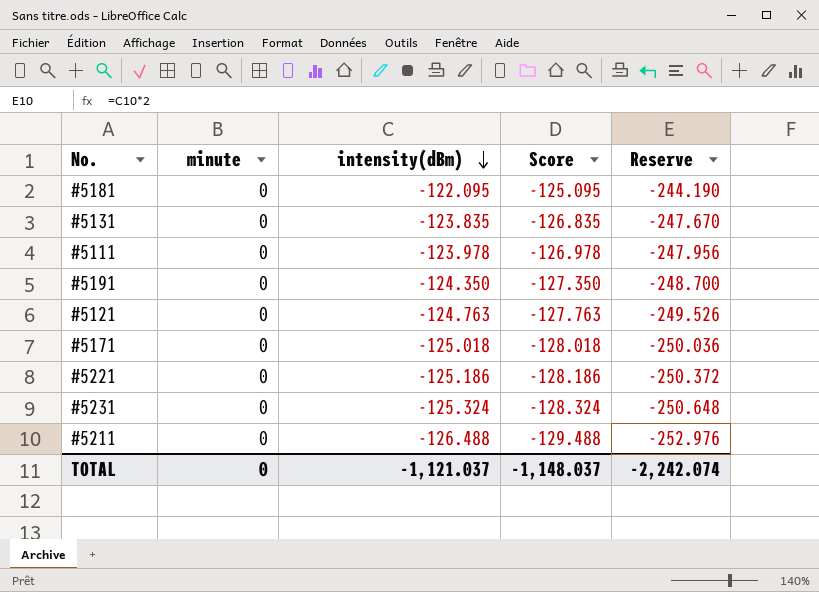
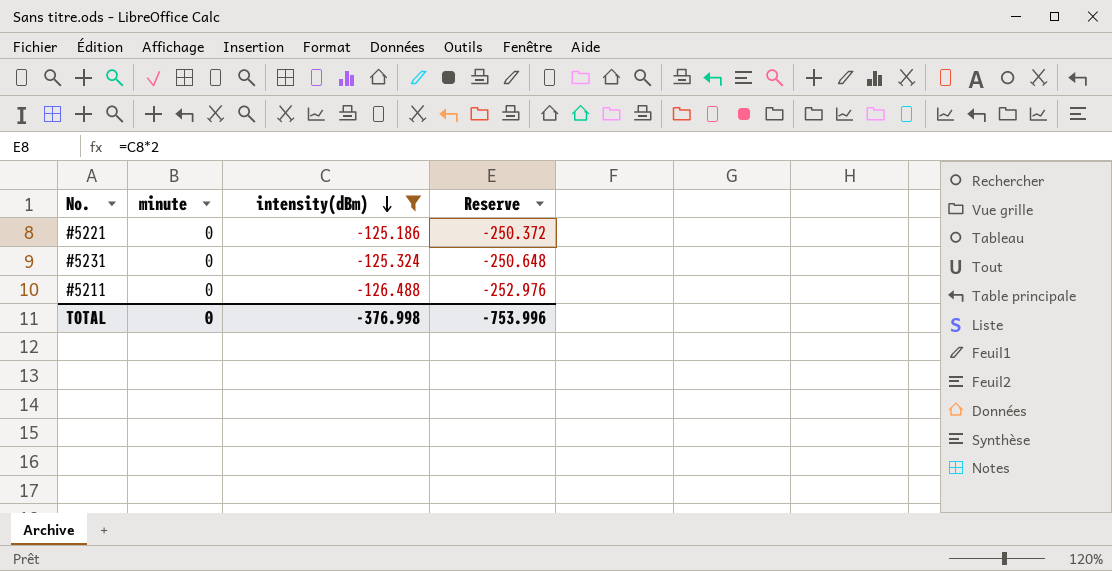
filter: none -> intensity(dBm) <= -125.186
column Score | formula: [intensity(dBm)] - 3 -> none
TOTAL | intensity(dBm): -1,121.037 -> -376.998
TOTAL | Reserve: -2,242.074 -> -753.996

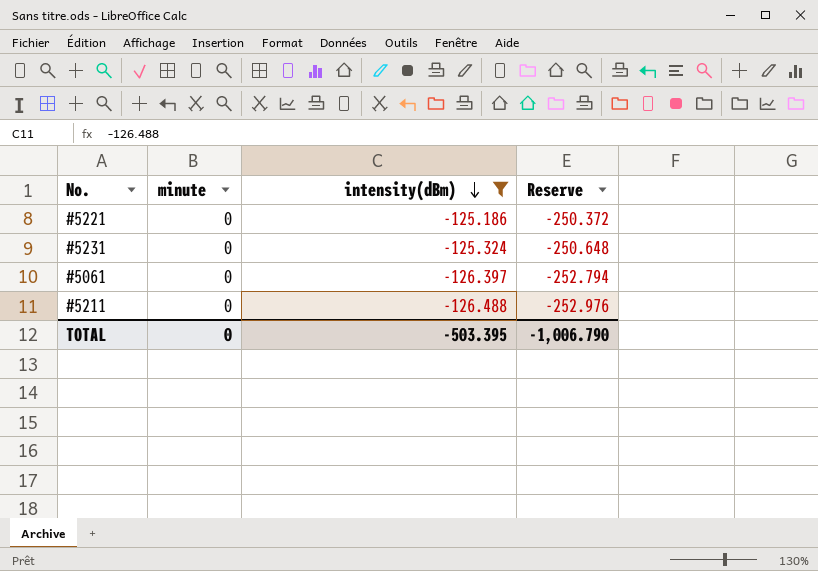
row #5061: none -> 0 | -126.397 | -252.794
TOTAL | intensity(dBm): -376.998 -> -503.395
TOTAL | Reserve: -753.996 -> -1,006.790

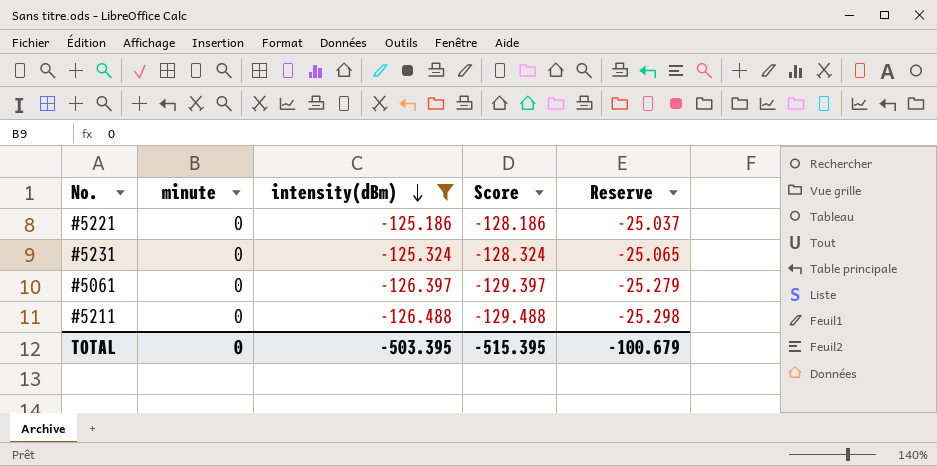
column Score | formula: none -> [intensity(dBm)] - 3
column Reserve | formula: [intensity(dBm)] * 2 -> [intensity(dBm)] * 0.2
TOTAL | Reserve: -1,006.790 -> -100.679

